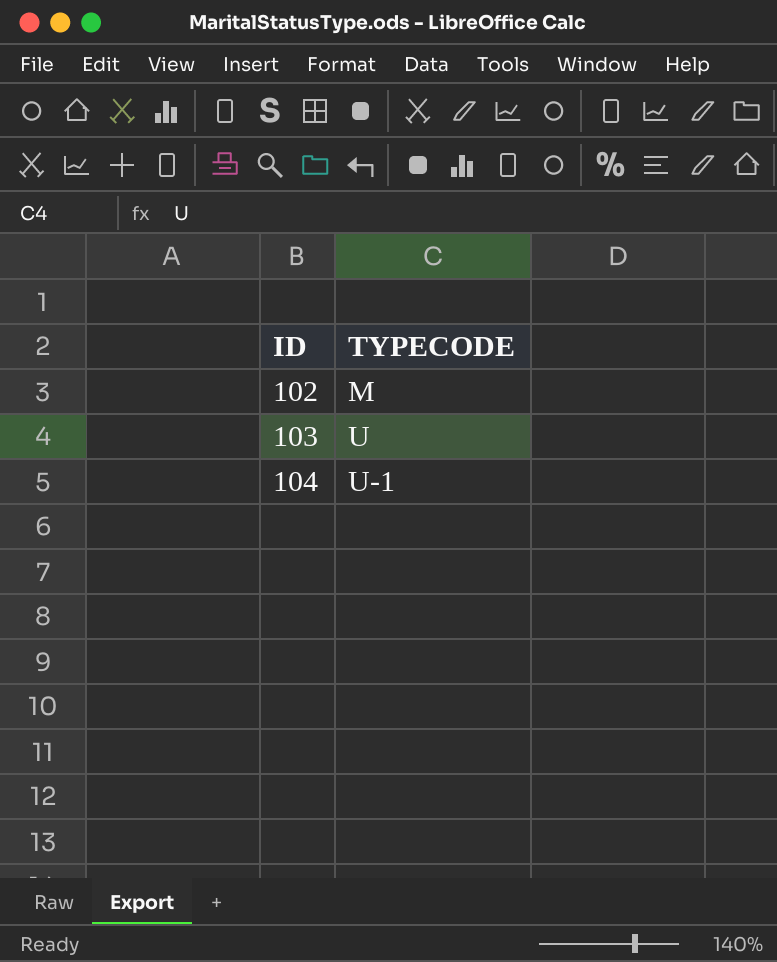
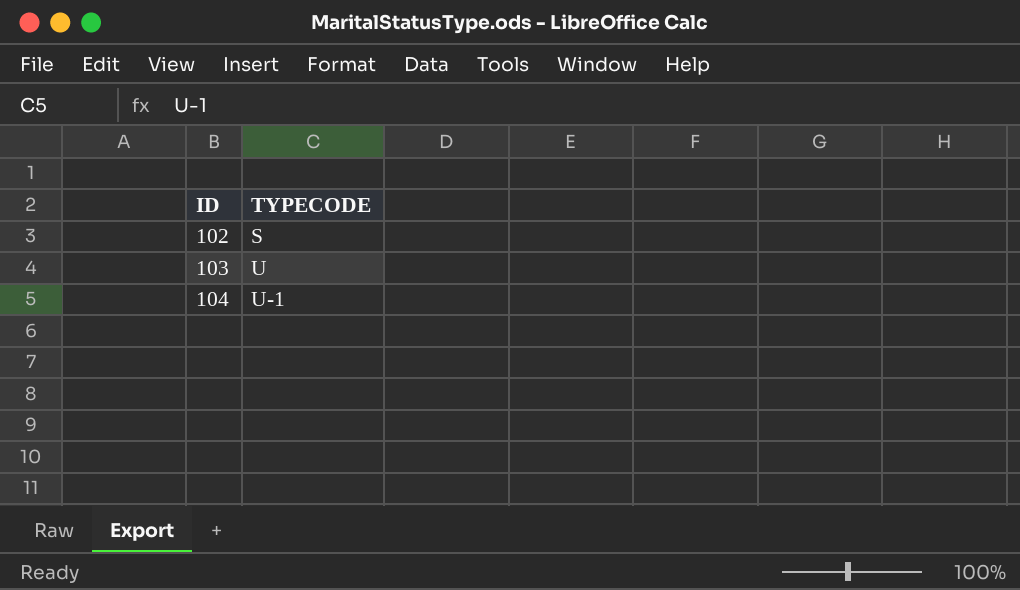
102 | TYPECODE: M -> S

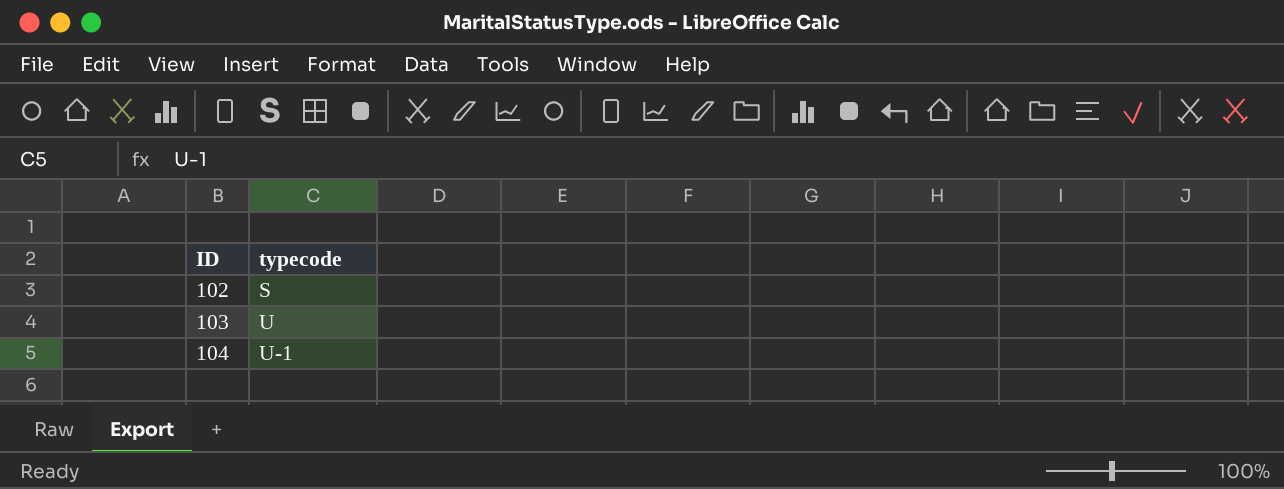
column name: TYPECODE -> typecode

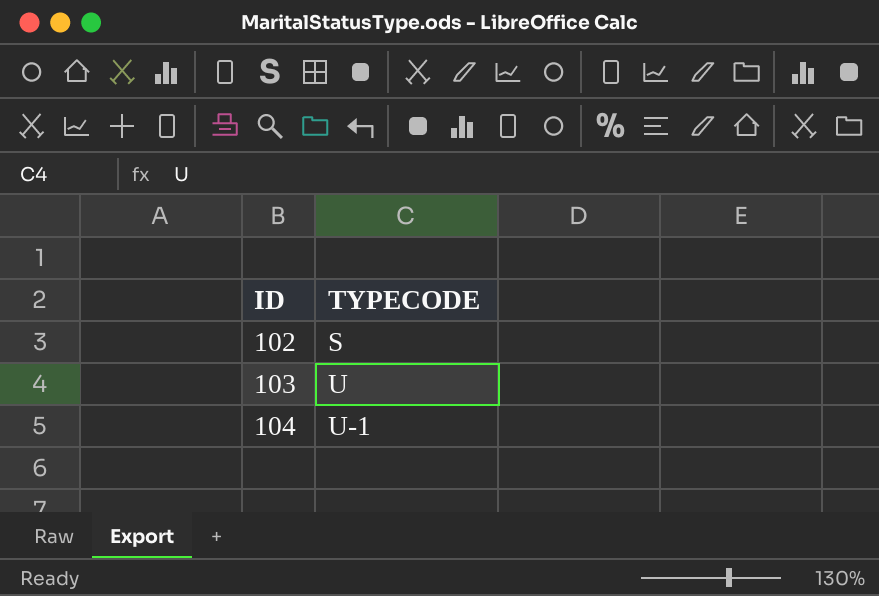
column name: typecode -> TYPECODE

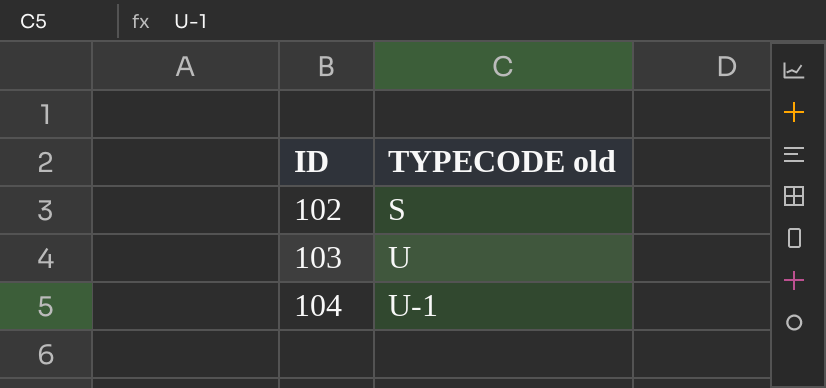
column name: TYPECODE -> TYPECODE old

